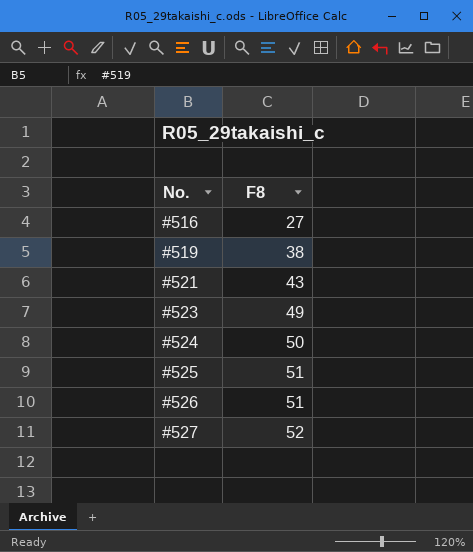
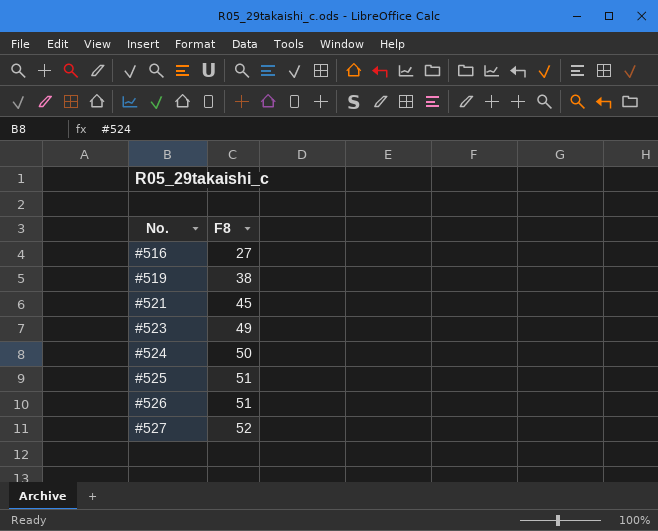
#521 | F8: 43 -> 45

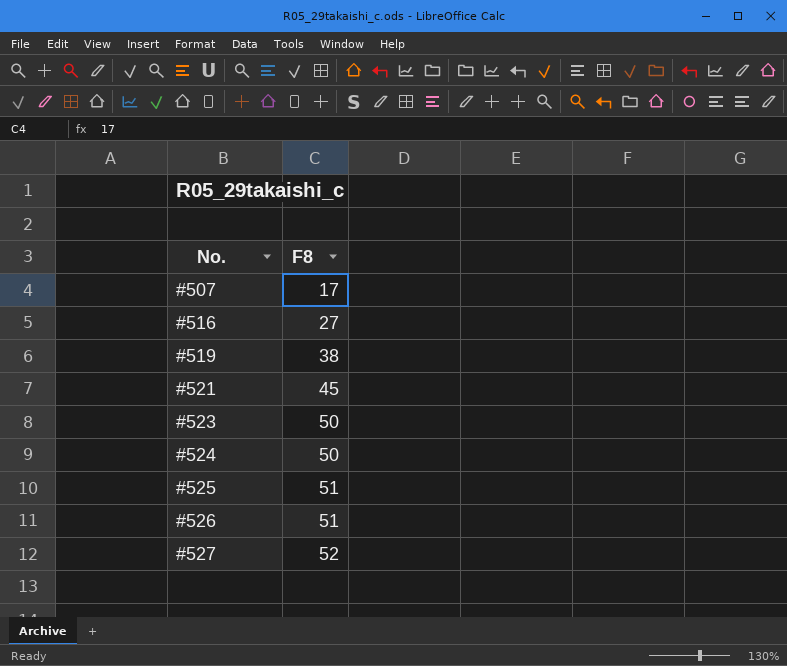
row #507: none -> 17
#523 | F8: 49 -> 50

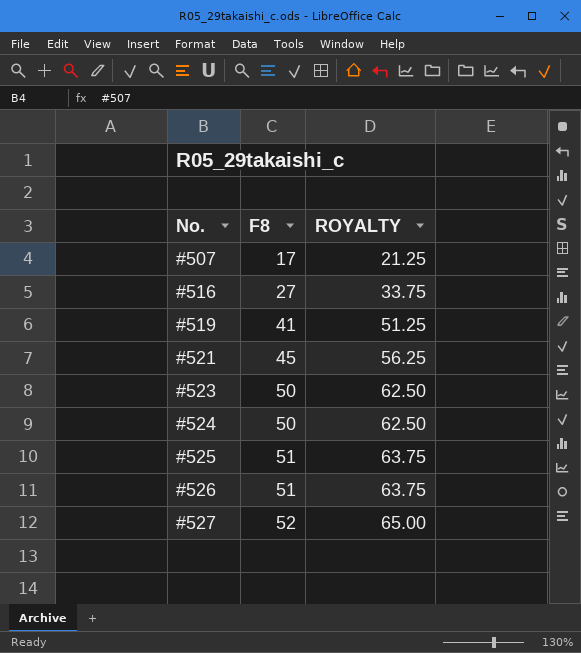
column ROYALTY | formula: none -> [F8] * 1.25
#519 | F8: 38 -> 41

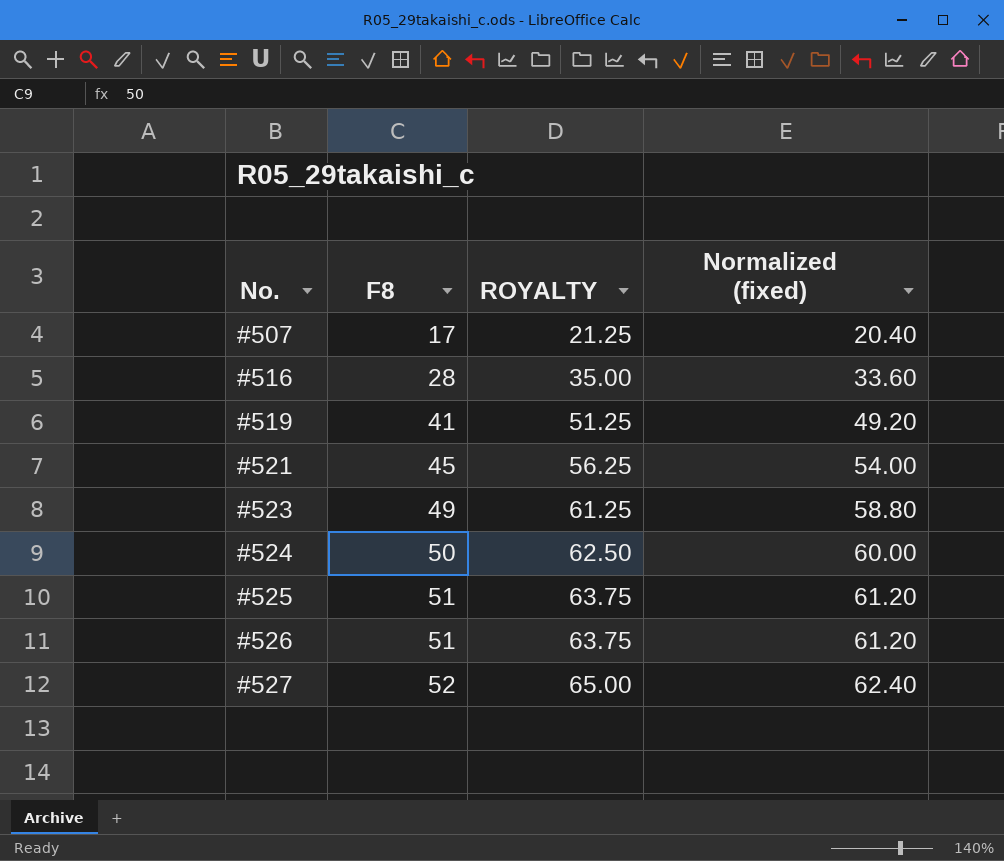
column Normalized (fixed) | formula: none -> [F8] * 1.2
#516 | F8: 27 -> 28
#516 | ROYALTY: 33.75 -> 35.00
#523 | F8: 50 -> 49
#523 | ROYALTY: 62.50 -> 61.25

